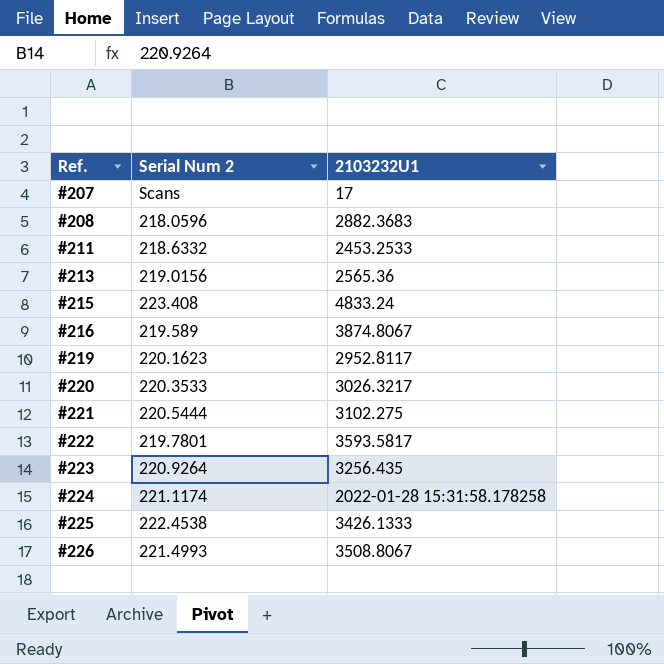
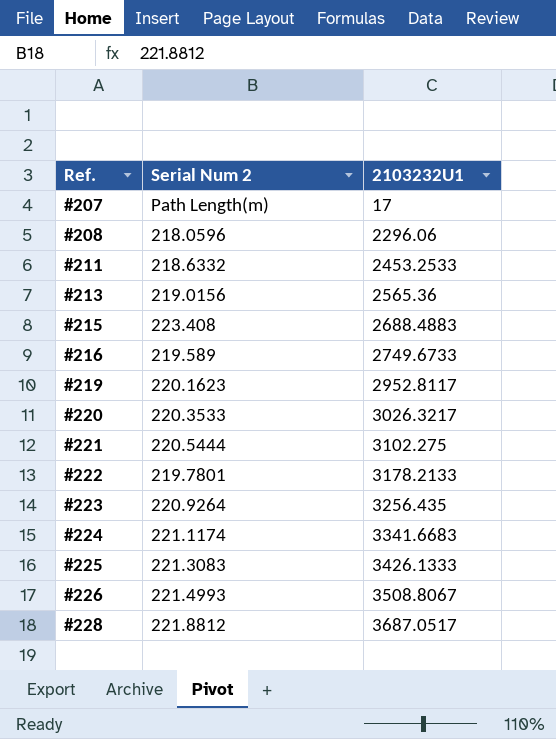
#207 | Serial Num 2: Scans -> Path Length(m)
#208 | 2103232U1: 2882.3683 -> 2296.06
#215 | 2103232U1: 4833.24 -> 2688.4883
#216 | 2103232U1: 3874.8067 -> 2749.6733
#222 | 2103232U1: 3593.5817 -> 3178.2133
#224 | 2103232U1: 2022-01-28 15:31:58.178258 -> 3341.6683
#225 | Serial Num 2: 222.4538 -> 221.3083
row #228: none -> 221.8812 | 3687.0517

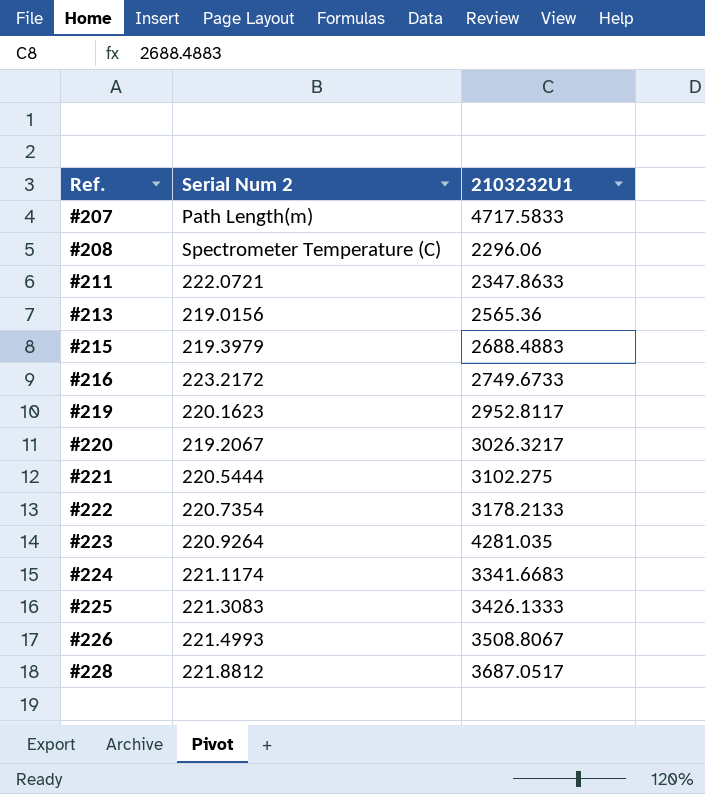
#207 | 2103232U1: 17 -> 4717.5833
#208 | Serial Num 2: 218.0596 -> Spectrometer Temperature (C)
#211 | Serial Num 2: 218.6332 -> 222.0721
#211 | 2103232U1: 2453.2533 -> 2347.8633
#215 | Serial Num 2: 223.408 -> 219.3979
#216 | Serial Num 2: 219.589 -> 223.2172
#220 | Serial Num 2: 220.3533 -> 219.2067
#222 | Serial Num 2: 219.7801 -> 220.7354
#223 | 2103232U1: 3256.435 -> 4281.035

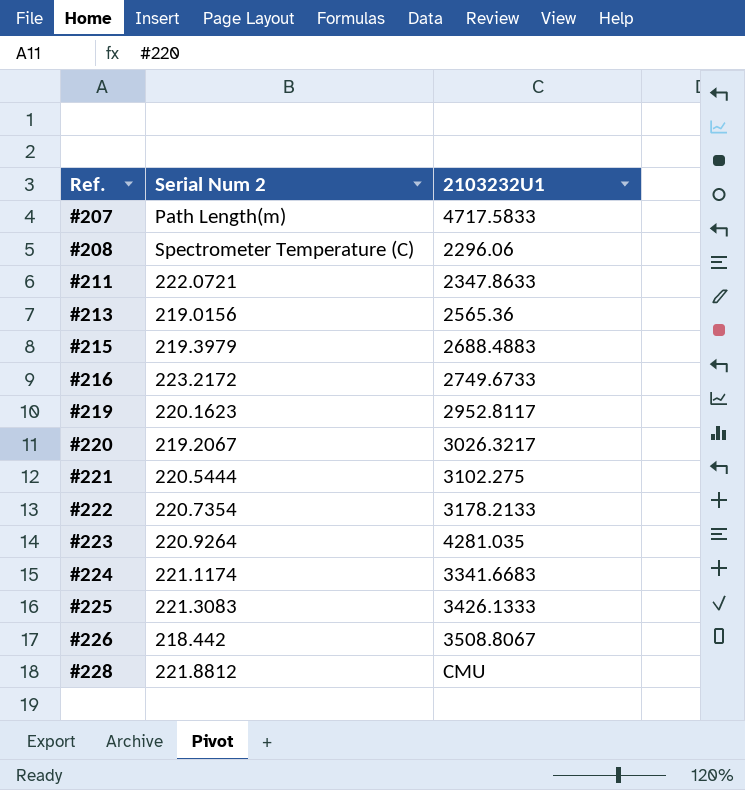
#226 | Serial Num 2: 221.4993 -> 218.442
#228 | 2103232U1: 3687.0517 -> CMU

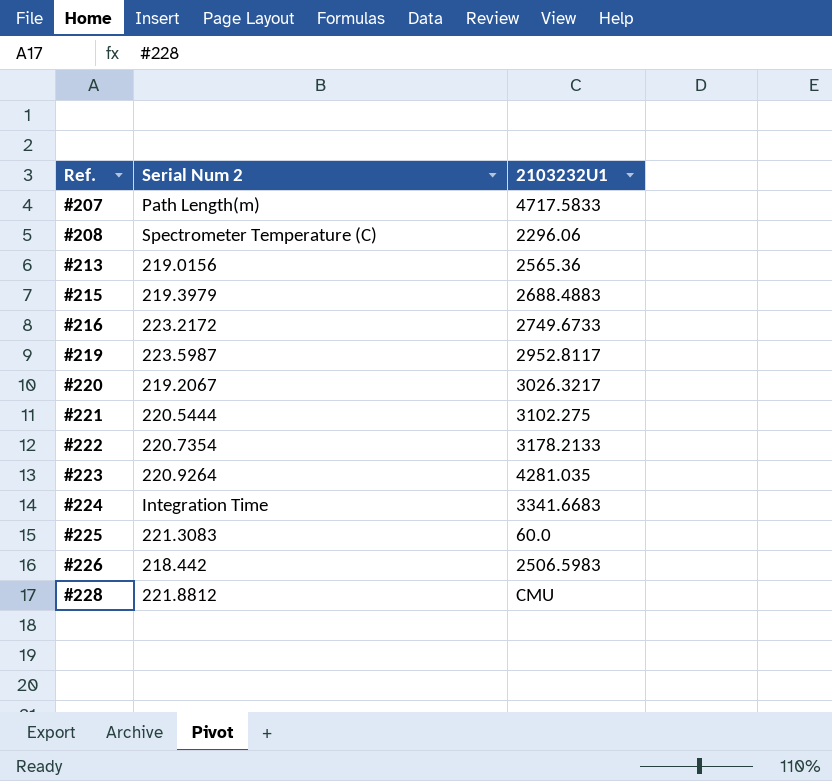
row #211: 222.0721 | 2347.8633 -> none
#219 | Serial Num 2: 220.1623 -> 223.5987
#224 | Serial Num 2: 221.1174 -> Integration Time
#225 | 2103232U1: 3426.1333 -> 60.0
#226 | 2103232U1: 3508.8067 -> 2506.5983

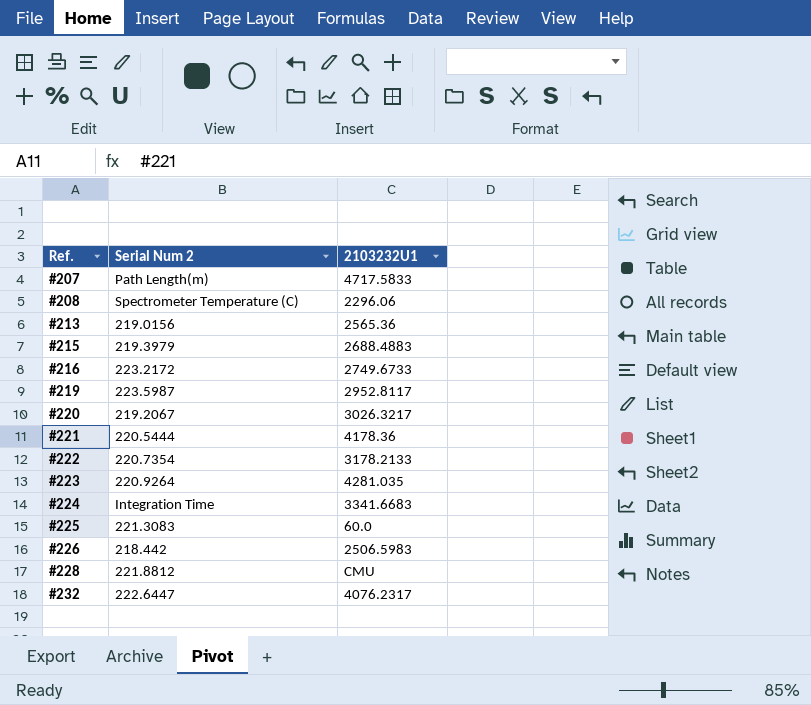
#221 | 2103232U1: 3102.275 -> 4178.36
row #232: none -> 222.6447 | 4076.2317

